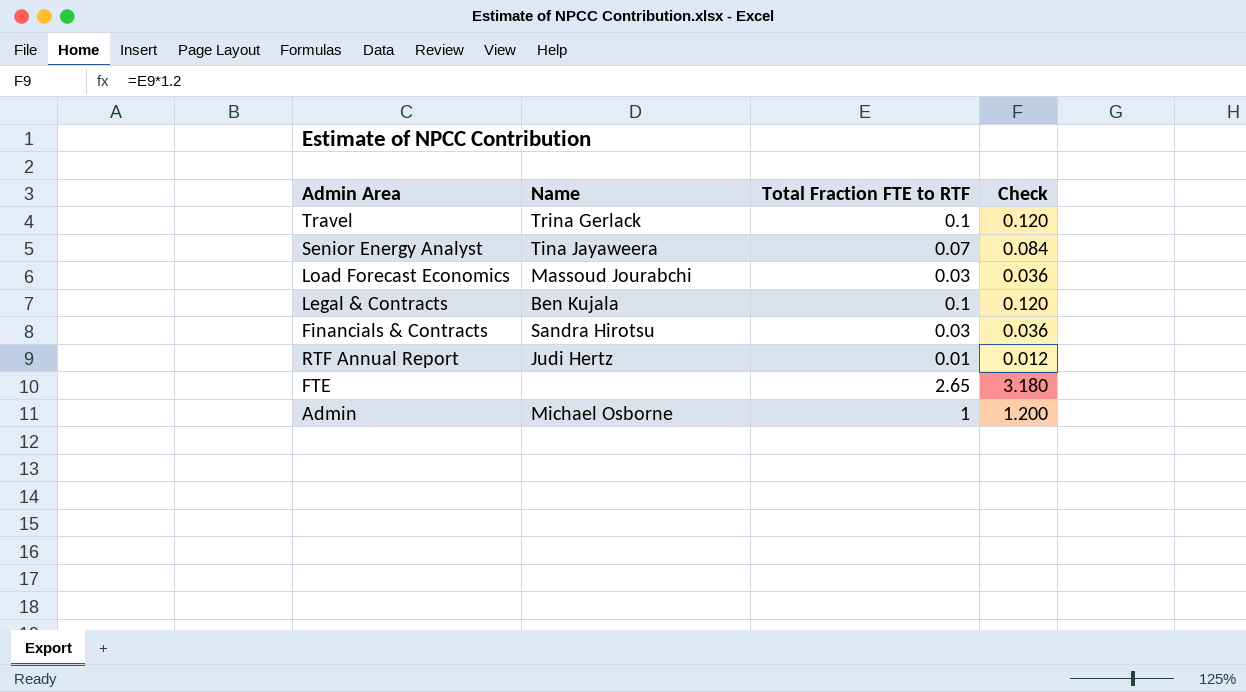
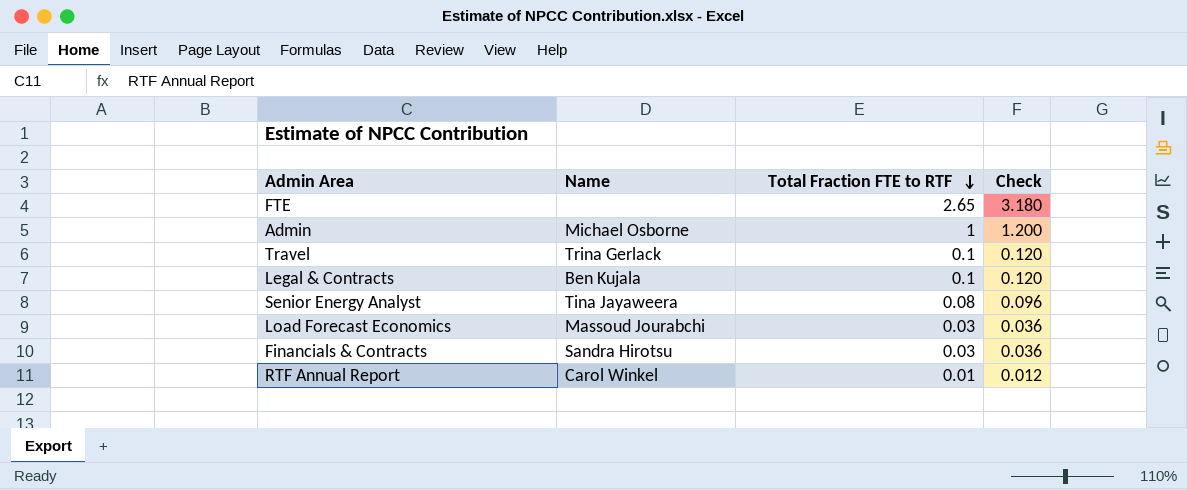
row order: none -> Total Fraction FTE to RTF descending
Senior Energy Analyst | Total Fraction FTE to RTF: 0.07 -> 0.08
Senior Energy Analyst | Check: 0.084 -> 0.096
RTF Annual Report | Name: Judi Hertz -> Carol Winkel

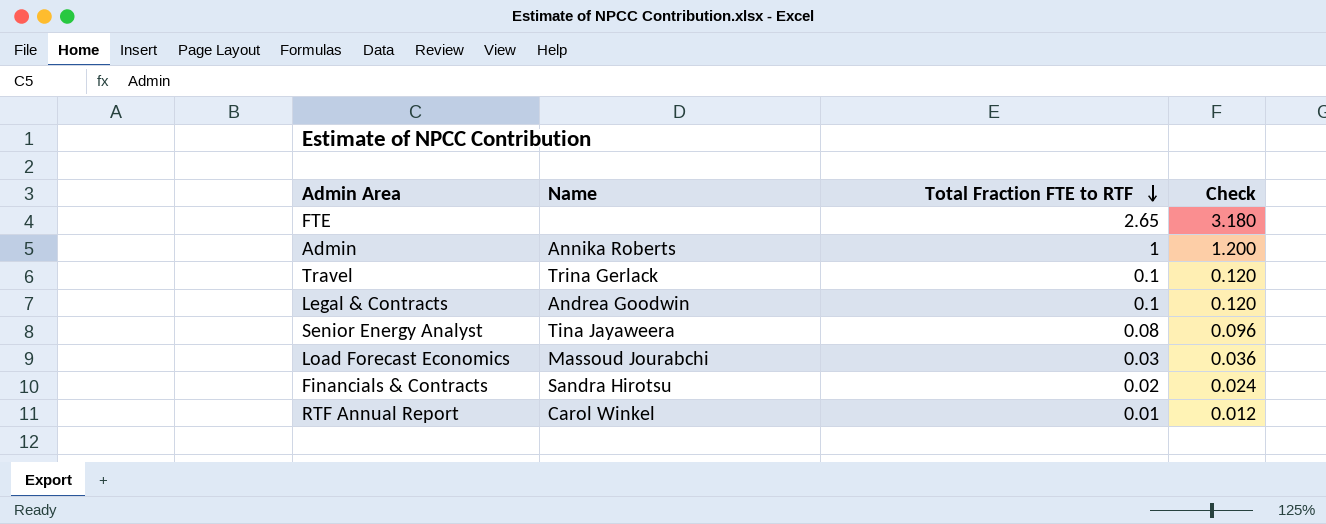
Admin | Name: Michael Osborne -> Annika Roberts
Legal & Contracts | Name: Ben Kujala -> Andrea Goodwin
Financials & Contracts | Total Fraction FTE to RTF: 0.03 -> 0.02
Financials & Contracts | Check: 0.036 -> 0.024

